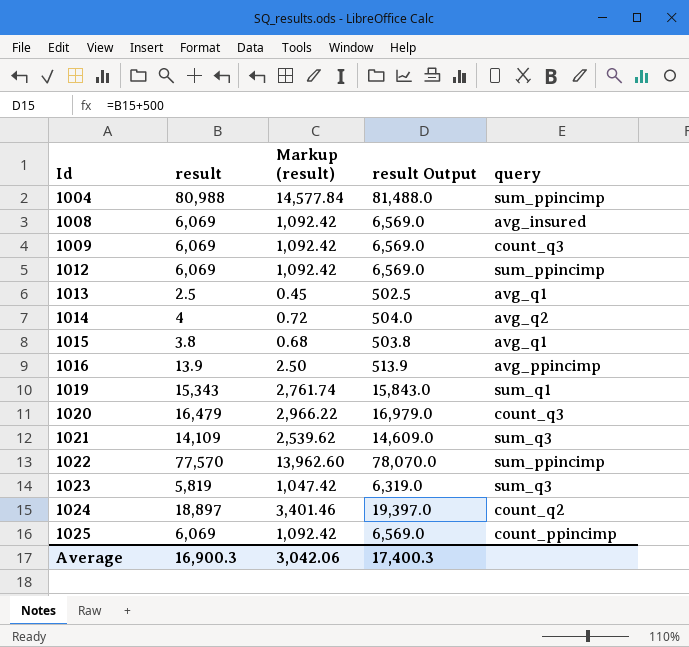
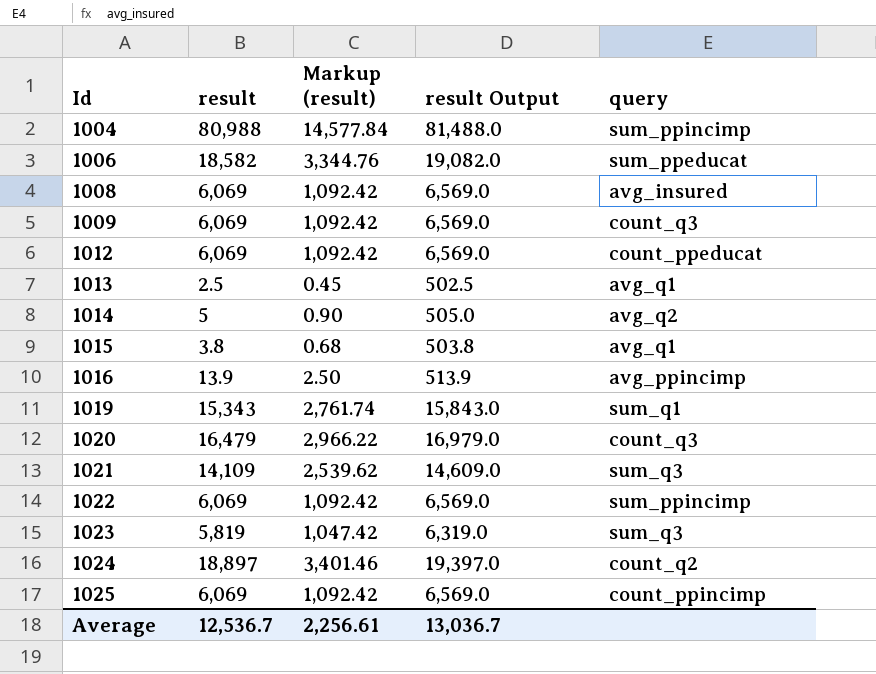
row 1006: none -> 18,582 | 3,344.76 | 19,082.0 | sum_ppeducat
1012 | query: sum_ppincimp -> count_ppeducat
1014 | result: 4 -> 5
1014 | Markup (result): 0.72 -> 0.90
1014 | result Output: 504.0 -> 505.0
1022 | result: 77,570 -> 6,069
1022 | Markup (result): 13,962.60 -> 1,092.42
1022 | result Output: 78,070.0 -> 6,569.0
Average | result: 16,900.3 -> 12,536.7
Average | Markup (result): 3,042.06 -> 2,256.61
Average | result Output: 17,400.3 -> 13,036.7

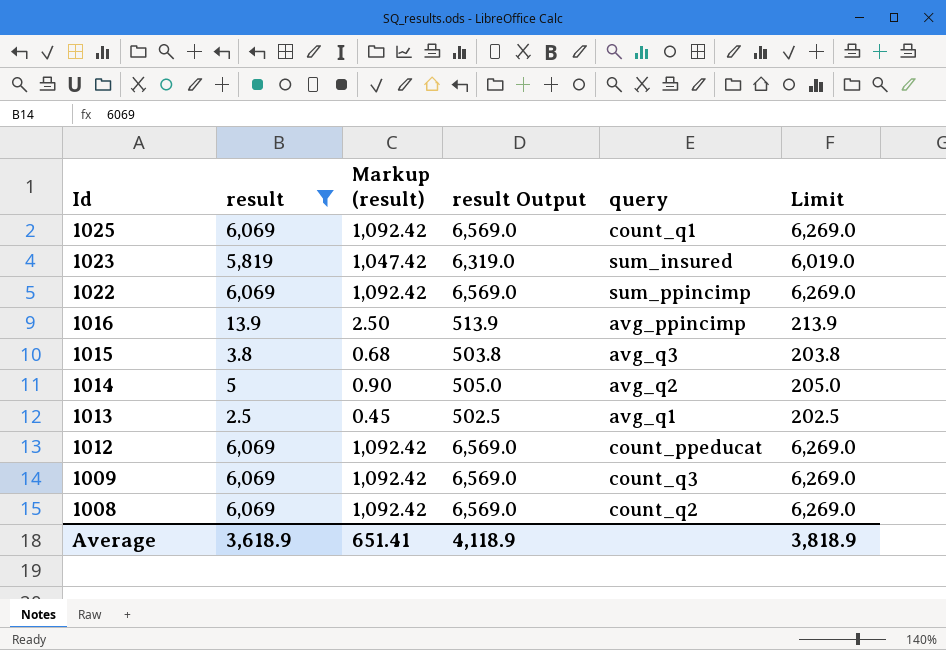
filter: none -> result <= 6,069
row order: Id ascending -> Id descending
column Limit | formula: none -> [result] + 200
1025 | query: count_ppincimp -> count_q1
1023 | query: sum_q3 -> sum_insured
1015 | query: avg_q1 -> avg_q3
1008 | query: avg_insured -> count_q2
Average | result: 12,536.7 -> 3,618.9
Average | Markup (result): 2,256.61 -> 651.41
Average | result Output: 13,036.7 -> 4,118.9

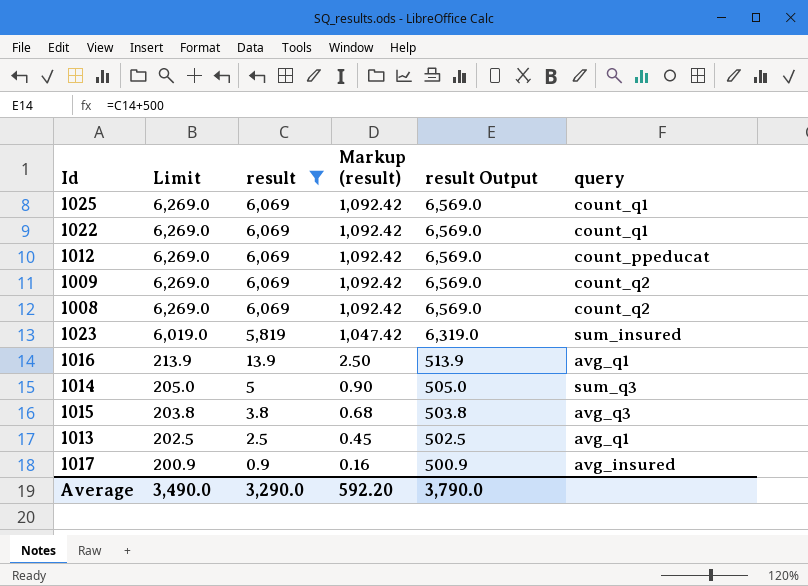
row order: Id descending -> Limit descending
column Limit | position: 6 -> 2
1022 | query: sum_ppincimp -> count_q1
1009 | query: count_q3 -> count_q2
1016 | query: avg_ppincimp -> avg_q1
1014 | query: avg_q2 -> sum_q3
row 1017: none -> 200.9 | 0.9 | 0.16 | 500.9 | avg_insured
Average | Limit: 3,818.9 -> 3,490.0
Average | result: 3,618.9 -> 3,290.0
Average | Markup (result): 651.41 -> 592.20
Average | result Output: 4,118.9 -> 3,790.0

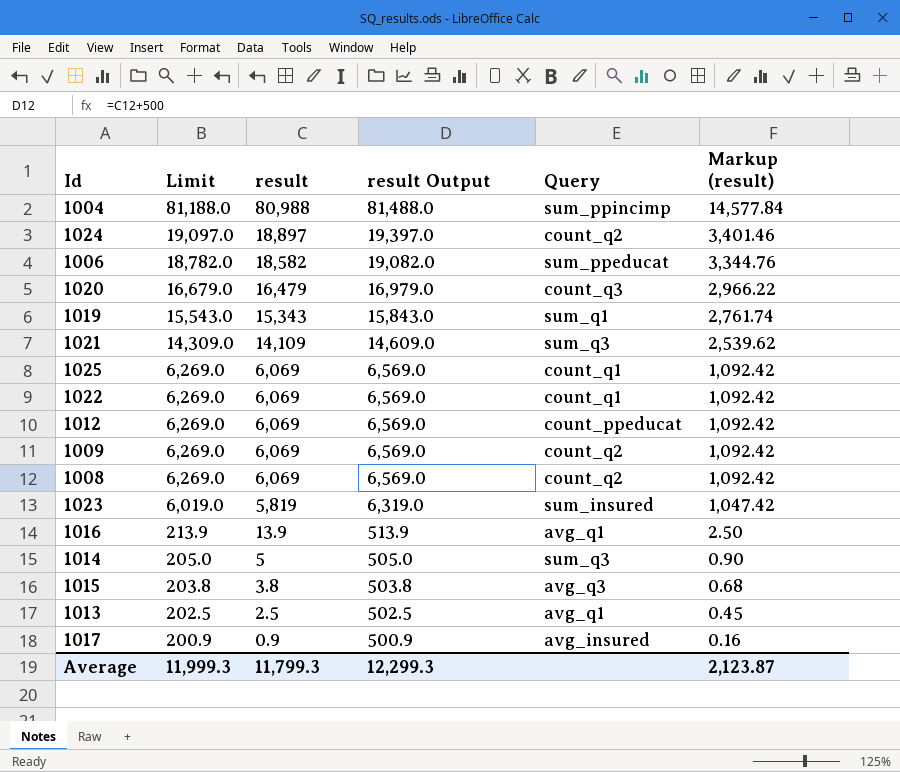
filter: result <= 6,069 -> none
column name: query -> Query
column Markup (result) | position: 4 -> 6
Average | Limit: 3,490.0 -> 11,999.3
Average | result: 3,290.0 -> 11,799.3
Average | result Output: 3,790.0 -> 12,299.3
Average | Markup (result): 592.20 -> 2,123.87

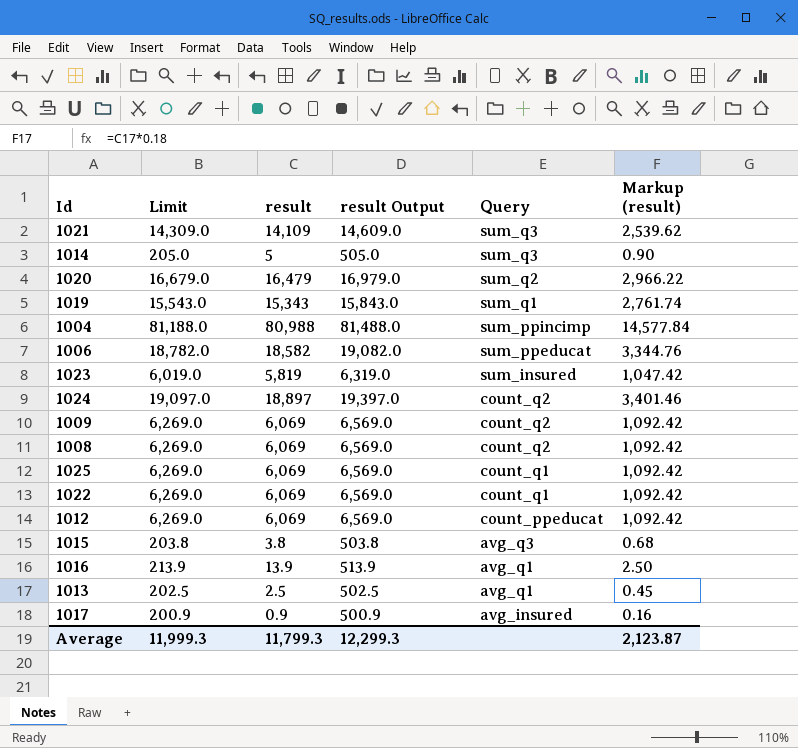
row order: Limit descending -> Query descending
1020 | Query: count_q3 -> sum_q2

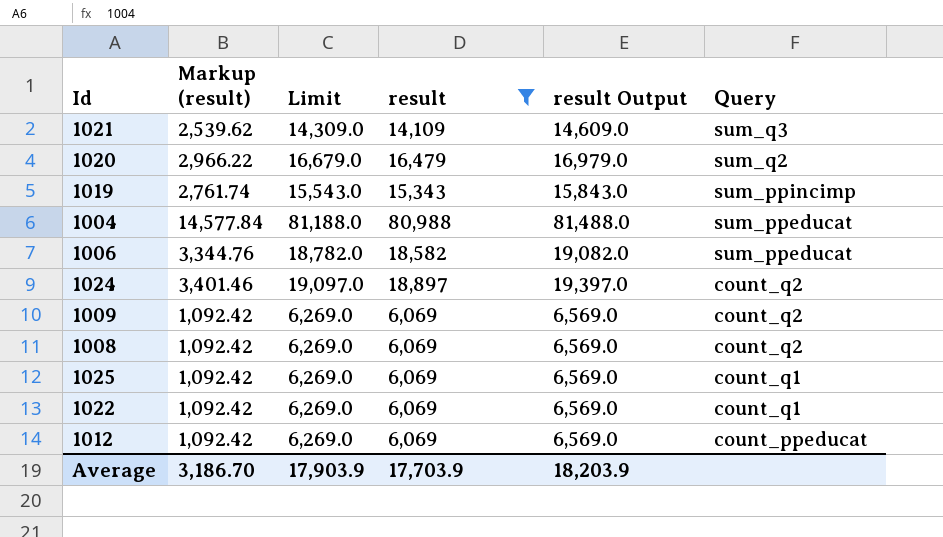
filter: none -> result >= 6,069
column Markup (result) | position: 6 -> 2
1019 | Query: sum_q1 -> sum_ppincimp
1004 | Query: sum_ppincimp -> sum_ppeducat
Average | Markup (result): 2,123.87 -> 3,186.70
Average | Limit: 11,999.3 -> 17,903.9
Average | result: 11,799.3 -> 17,703.9
Average | result Output: 12,299.3 -> 18,203.9

